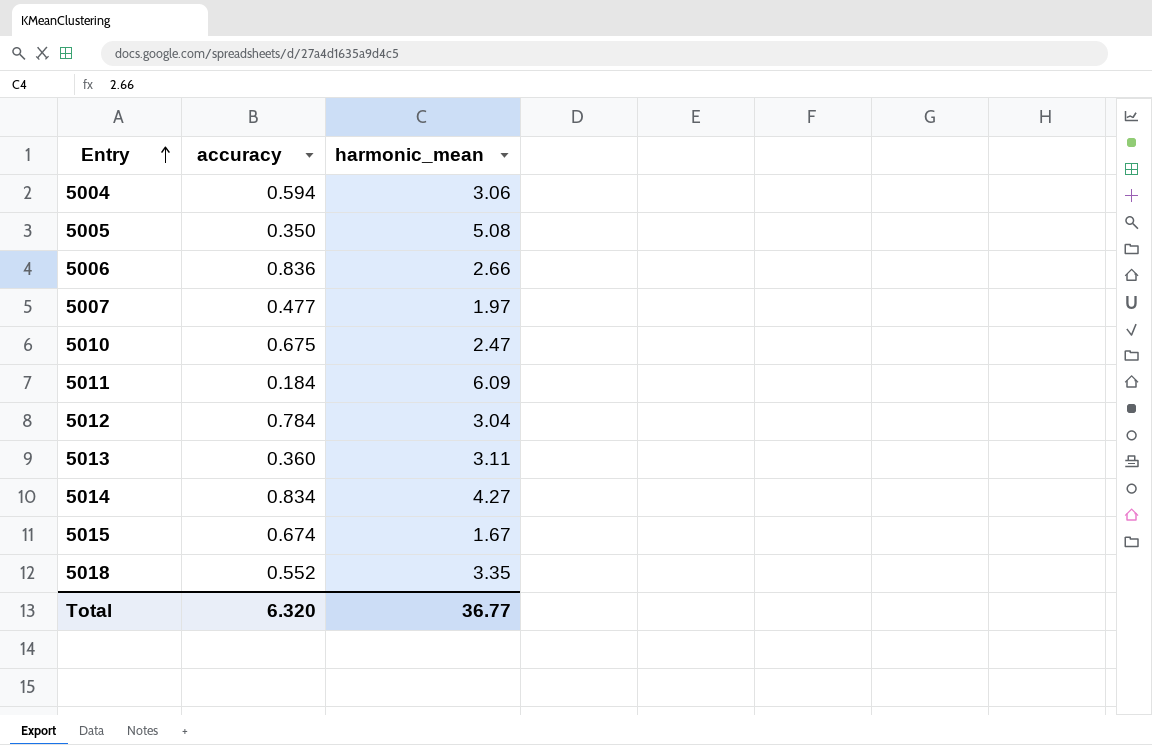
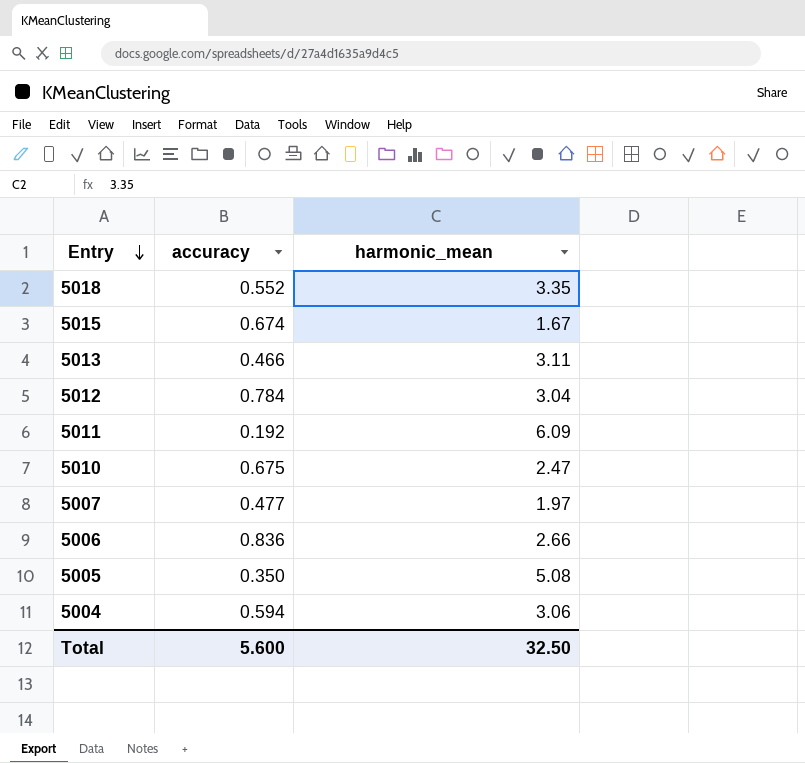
row order: Entry ascending -> Entry descending
row 5014: 0.834 | 4.27 -> none
5013 | accuracy: 0.360 -> 0.466
5011 | accuracy: 0.184 -> 0.192
Total | accuracy: 6.320 -> 5.600
Total | harmonic_mean: 36.77 -> 32.50

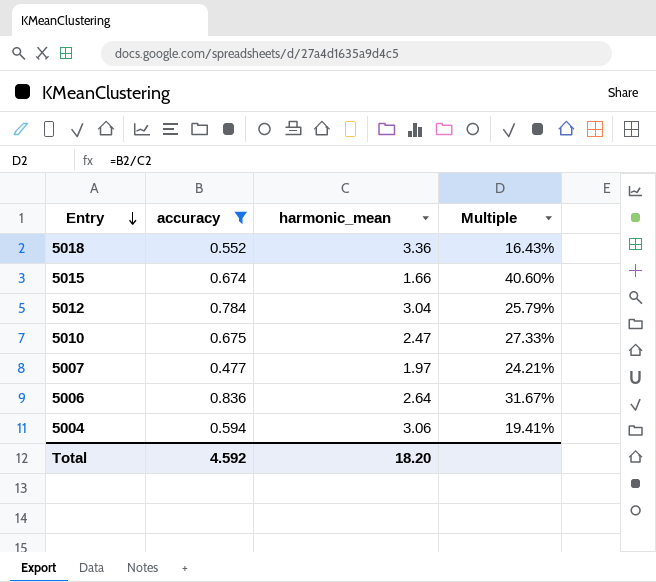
filter: none -> accuracy >= 0.477
column Multiple | formula: none -> [accuracy] / [harmonic_mean]
5018 | harmonic_mean: 3.35 -> 3.36
5015 | harmonic_mean: 1.67 -> 1.66
5006 | harmonic_mean: 2.66 -> 2.64
Total | accuracy: 5.600 -> 4.592
Total | harmonic_mean: 32.50 -> 18.20

